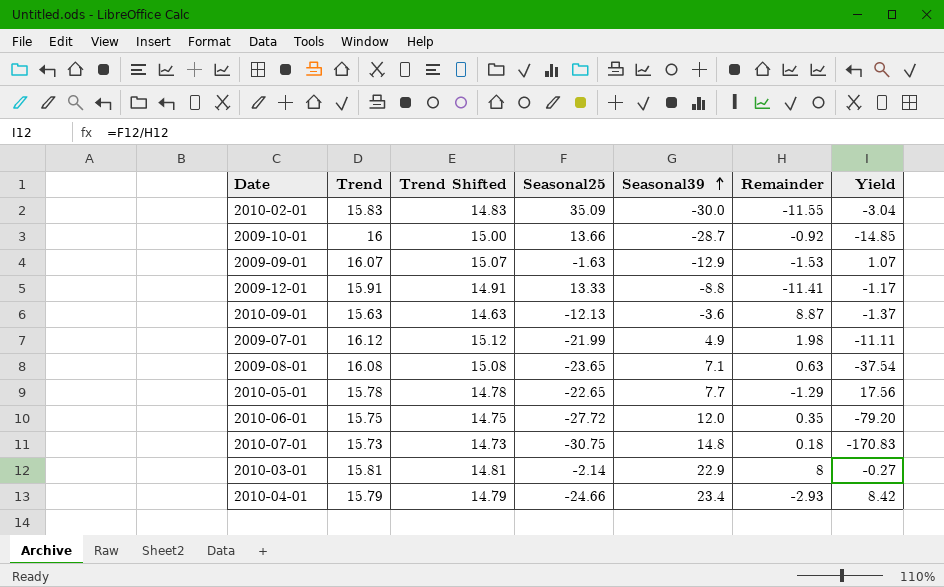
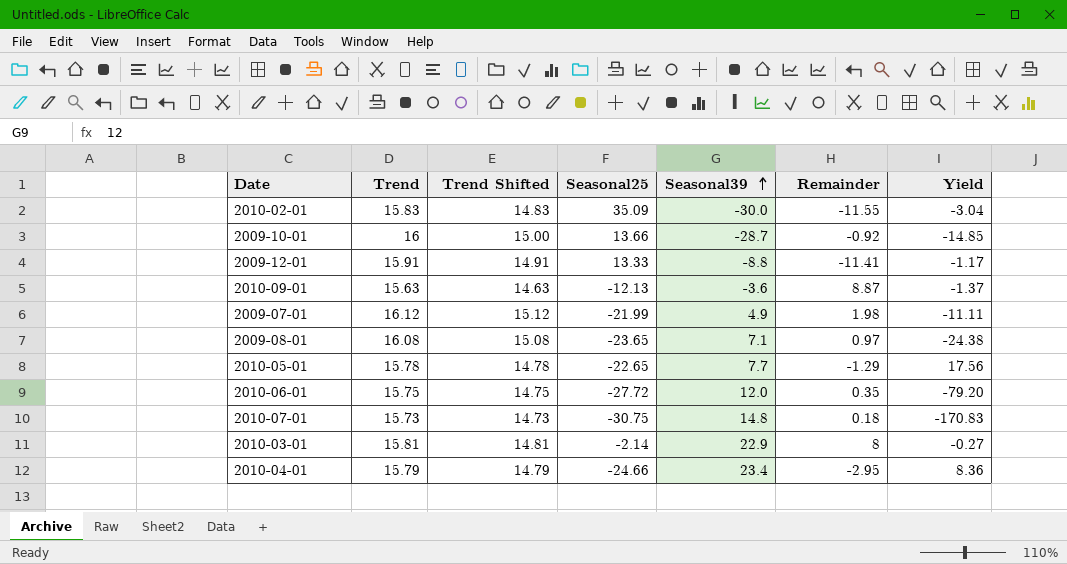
row 2009-09-01: 16.07 | 15.07 | -1.63 | -12.9 | -1.53 | 1.07 -> none
2009-08-01 | Remainder: 0.63 -> 0.97
2009-08-01 | Yield: -37.54 -> -24.38
2010-04-01 | Remainder: -2.93 -> -2.95
2010-04-01 | Yield: 8.42 -> 8.36

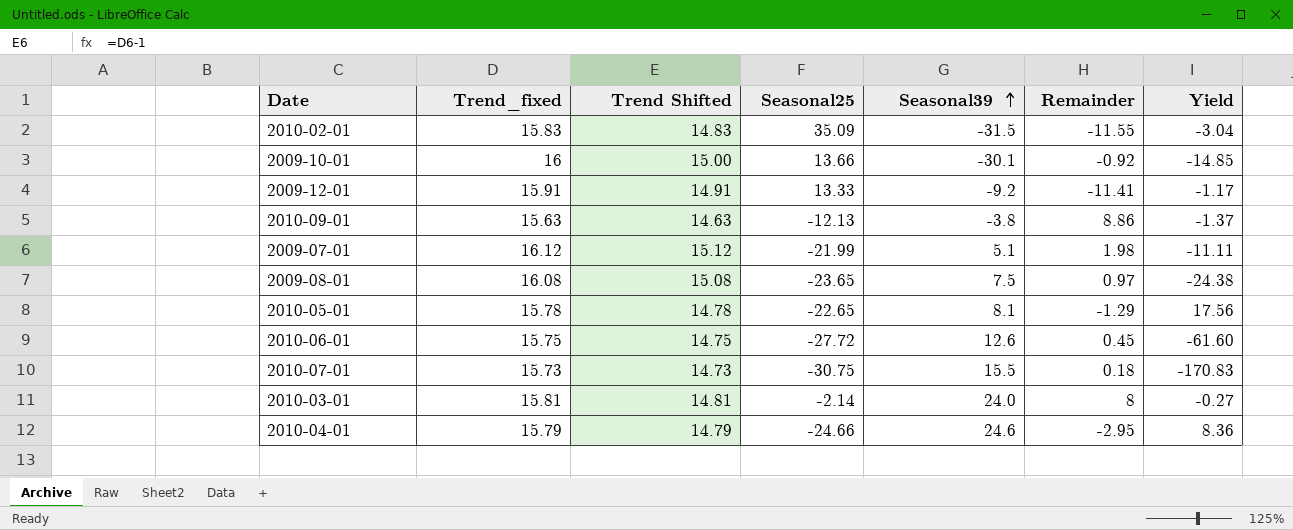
column name: Trend -> Trend_fixed
2010-02-01 | Seasonal39: -30.0 -> -31.5
2009-10-01 | Seasonal39: -28.7 -> -30.1
2009-12-01 | Seasonal39: -8.8 -> -9.2
2010-09-01 | Seasonal39: -3.6 -> -3.8
2010-09-01 | Remainder: 8.87 -> 8.86
2009-07-01 | Seasonal39: 4.9 -> 5.1
2009-08-01 | Seasonal39: 7.1 -> 7.5
2010-05-01 | Seasonal39: 7.7 -> 8.1
2010-06-01 | Seasonal39: 12.0 -> 12.6
2010-06-01 | Remainder: 0.35 -> 0.45
2010-06-01 | Yield: -79.20 -> -61.60
2010-07-01 | Seasonal39: 14.8 -> 15.5
2010-03-01 | Seasonal39: 22.9 -> 24.0
2010-04-01 | Seasonal39: 23.4 -> 24.6

